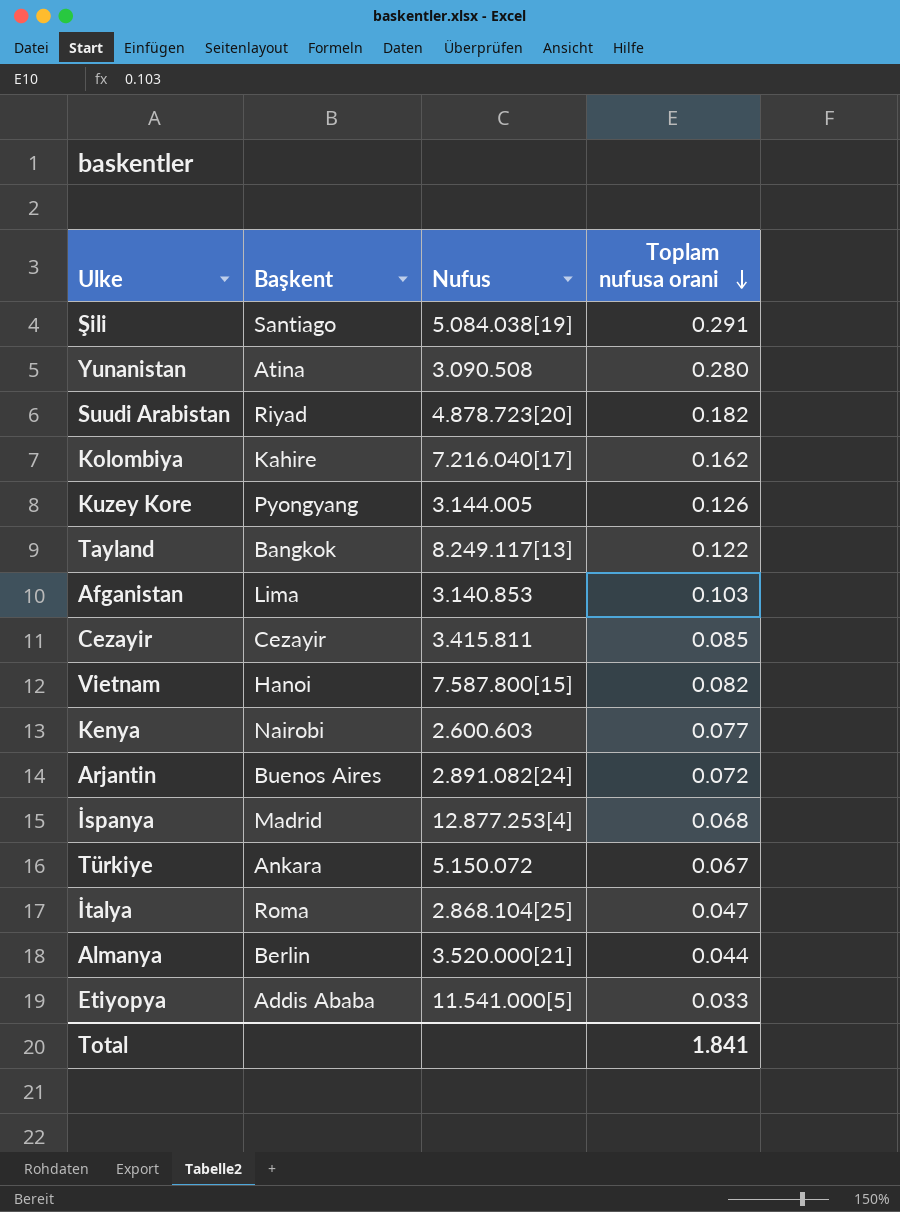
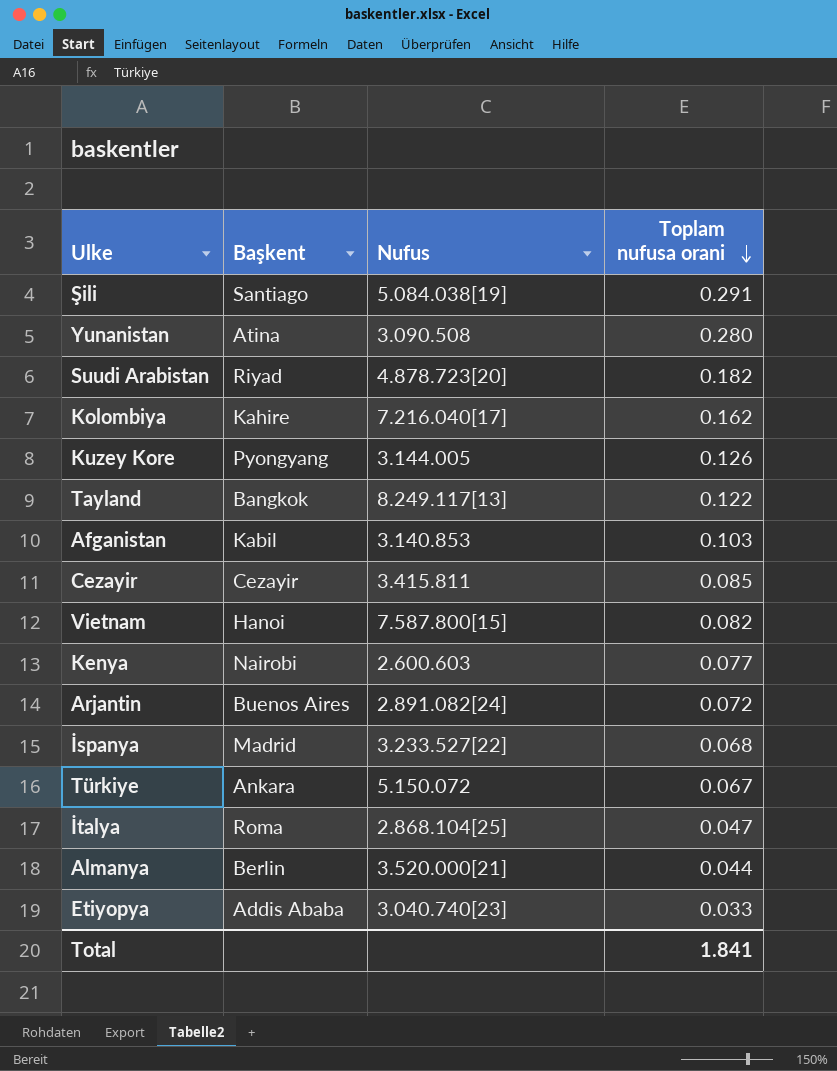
Afganistan | Başkent: Lima -> Kabil
İspanya | Nufus: 12.877.253[4] -> 3.233.527[22]
Etiyopya | Nufus: 11.541.000[5] -> 3.040.740[23]

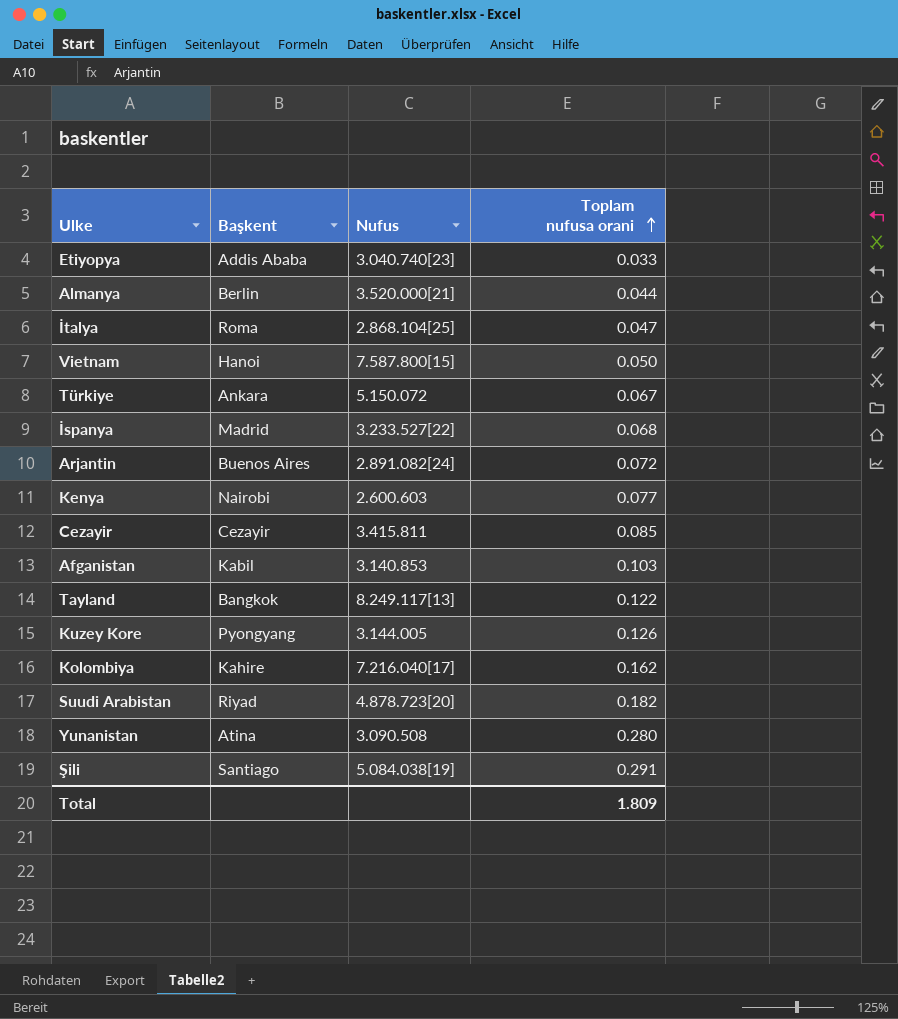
row order: Toplam nufusa orani descending -> Toplam nufusa orani ascending
Vietnam | Toplam nufusa orani: 0.082 -> 0.050
Total | Toplam nufusa orani: 1.841 -> 1.809

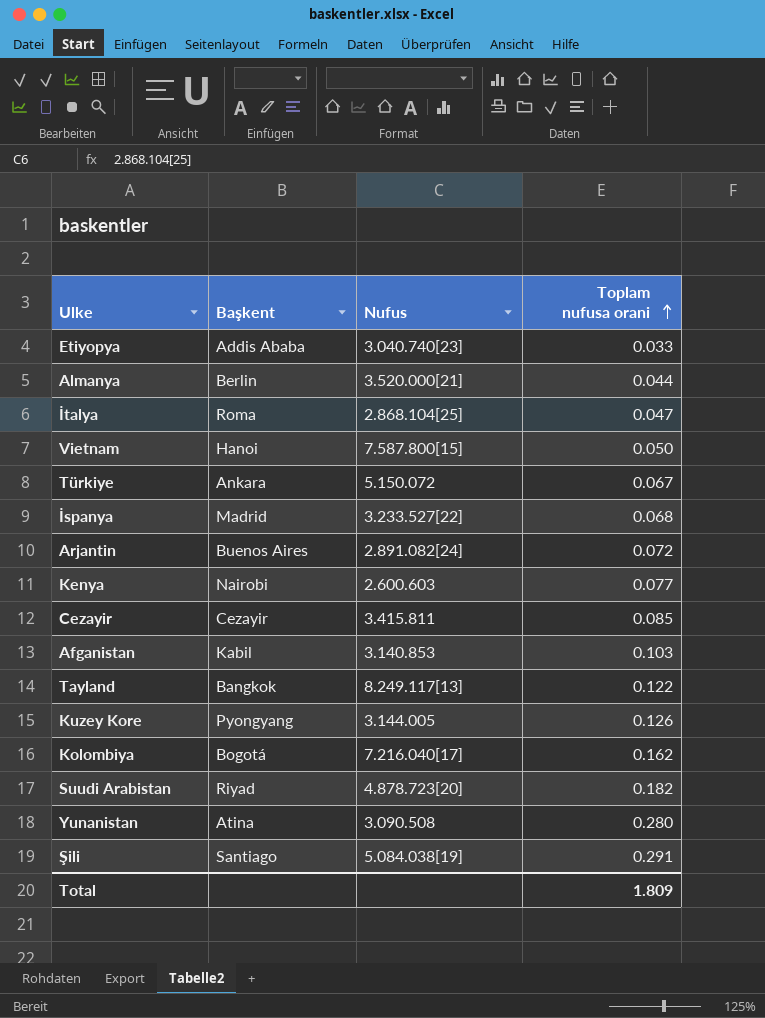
Kolombiya | Başkent: Kahire -> Bogotá

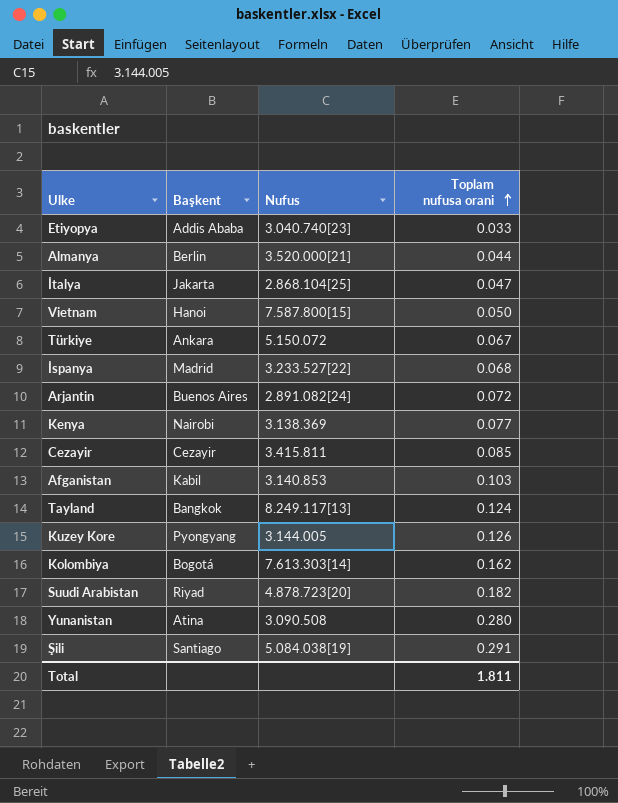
İtalya | Başkent: Roma -> Jakarta
Kenya | Nufus: 2.600.603 -> 3.138.369
Tayland | Toplam nufusa orani: 0.122 -> 0.124
Kolombiya | Nufus: 7.216.040[17] -> 7.613.303[14]
Total | Toplam nufusa orani: 1.809 -> 1.811

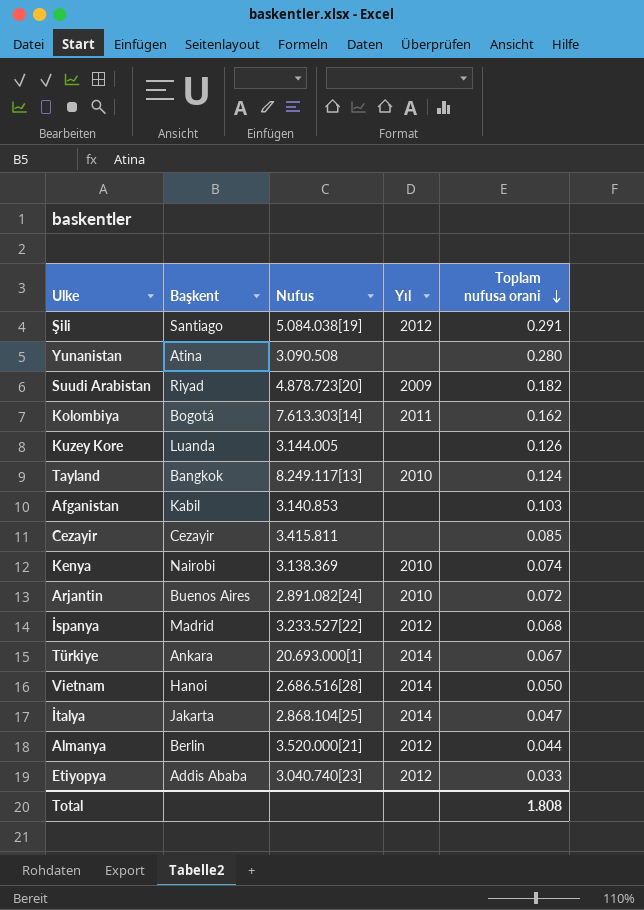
row order: Toplam nufusa orani ascending -> Toplam nufusa orani descending
column Yıl | position: none -> 4
Kuzey Kore | Başkent: Pyongyang -> Luanda
Kenya | Toplam nufusa orani: 0.077 -> 0.074
Türkiye | Nufus: 5.150.072 -> 20.693.000[1]
Vietnam | Nufus: 7.587.800[15] -> 2.686.516[28]
Total | Toplam nufusa orani: 1.811 -> 1.808

